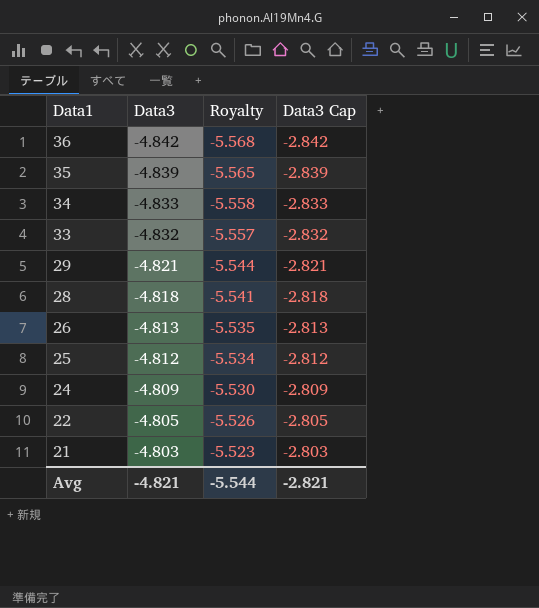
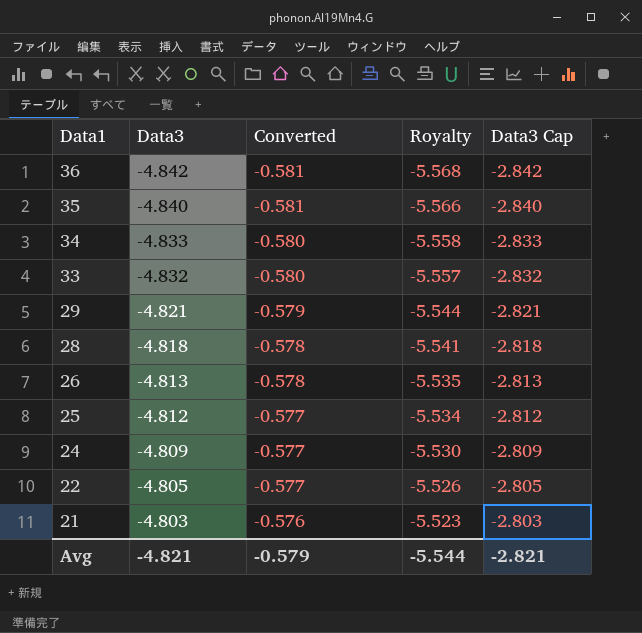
column Converted | formula: none -> [Data3] * 0.12
35 | Data3: -4.839 -> -4.840
35 | Royalty: -5.565 -> -5.566
35 | Data3 Cap: -2.839 -> -2.840

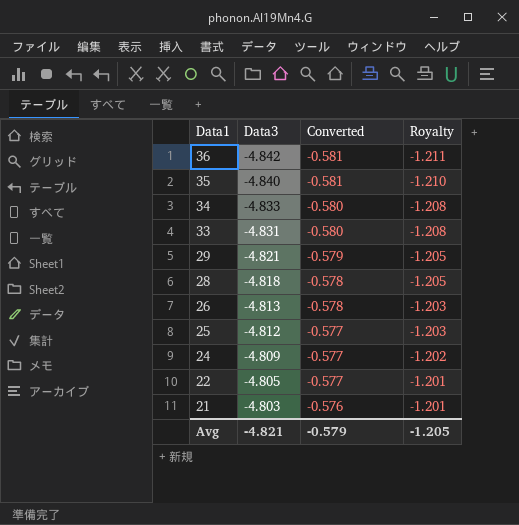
column Data3 Cap | formula: [Data3] + 2 -> none
column Royalty | formula: [Data3] * 1.15 -> [Data3] * 0.25
33 | Data3: -4.832 -> -4.831
Avg | Royalty: -5.544 -> -1.205

